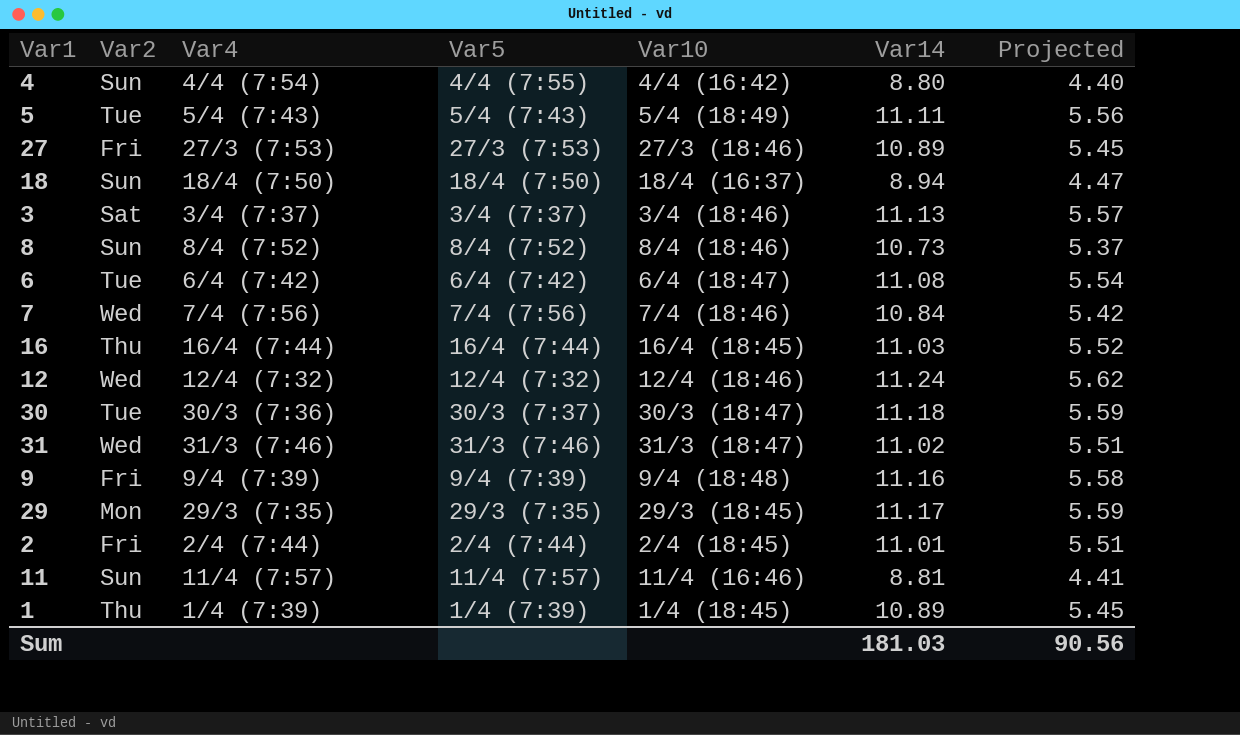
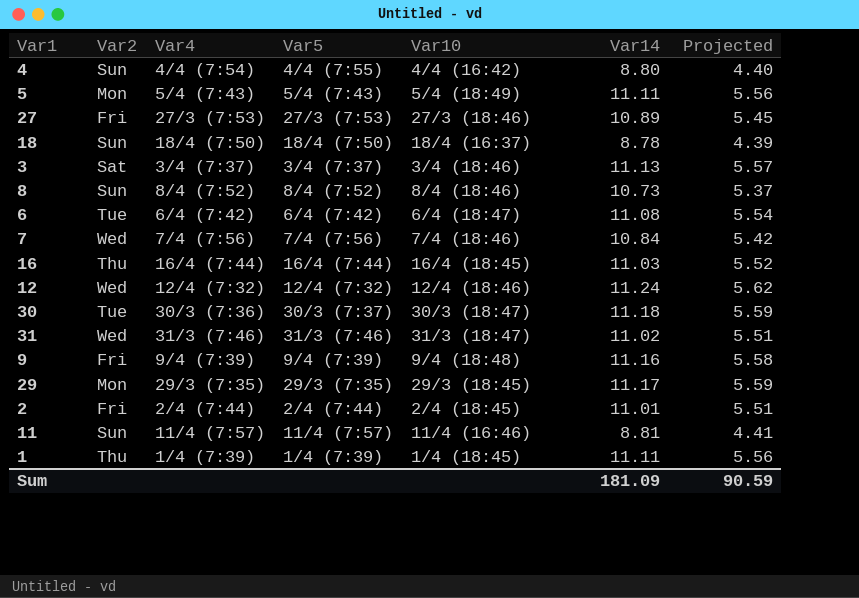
5 | Var2: Tue -> Mon
18 | Var14: 8.94 -> 8.78
18 | Projected: 4.47 -> 4.39
1 | Var14: 10.89 -> 11.11
1 | Projected: 5.45 -> 5.56
Sum | Var14: 181.03 -> 181.09
Sum | Projected: 90.56 -> 90.59

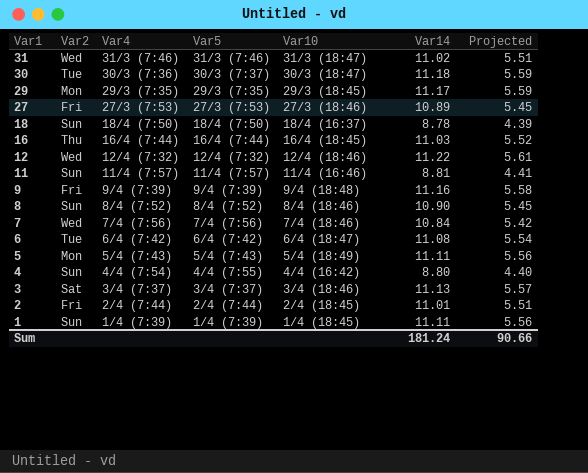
row order: none -> Var1 descending
12 | Var14: 11.24 -> 11.22
12 | Projected: 5.62 -> 5.61
8 | Var14: 10.73 -> 10.90
8 | Projected: 5.37 -> 5.45
1 | Var2: Thu -> Sun
Sum | Var14: 181.09 -> 181.24
Sum | Projected: 90.59 -> 90.66

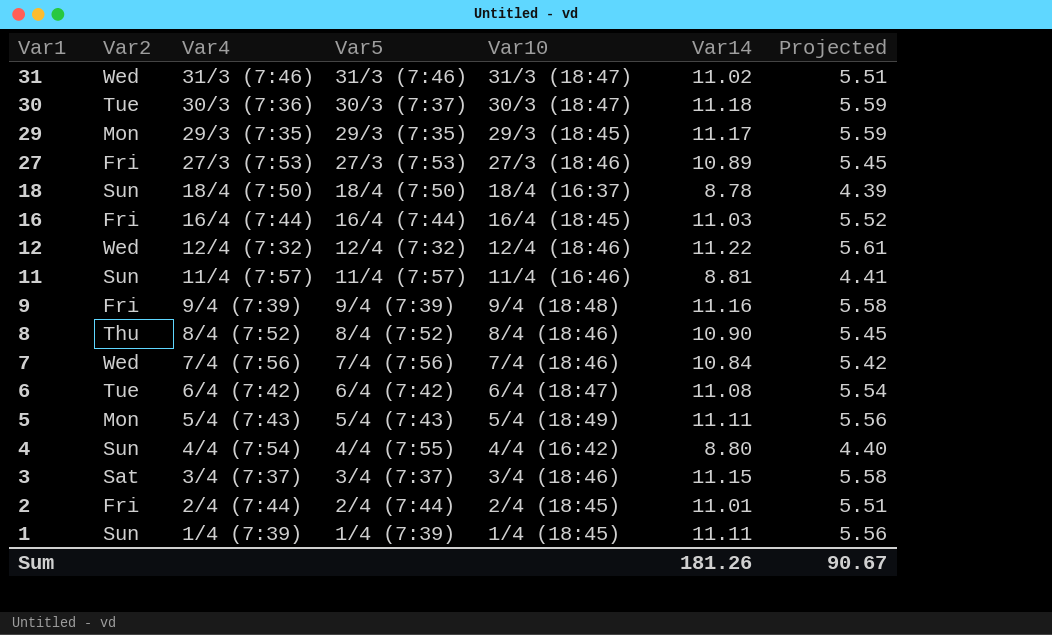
16 | Var2: Thu -> Fri
8 | Var2: Sun -> Thu
3 | Var14: 11.13 -> 11.15
3 | Projected: 5.57 -> 5.58
Sum | Var14: 181.24 -> 181.26
Sum | Projected: 90.66 -> 90.67

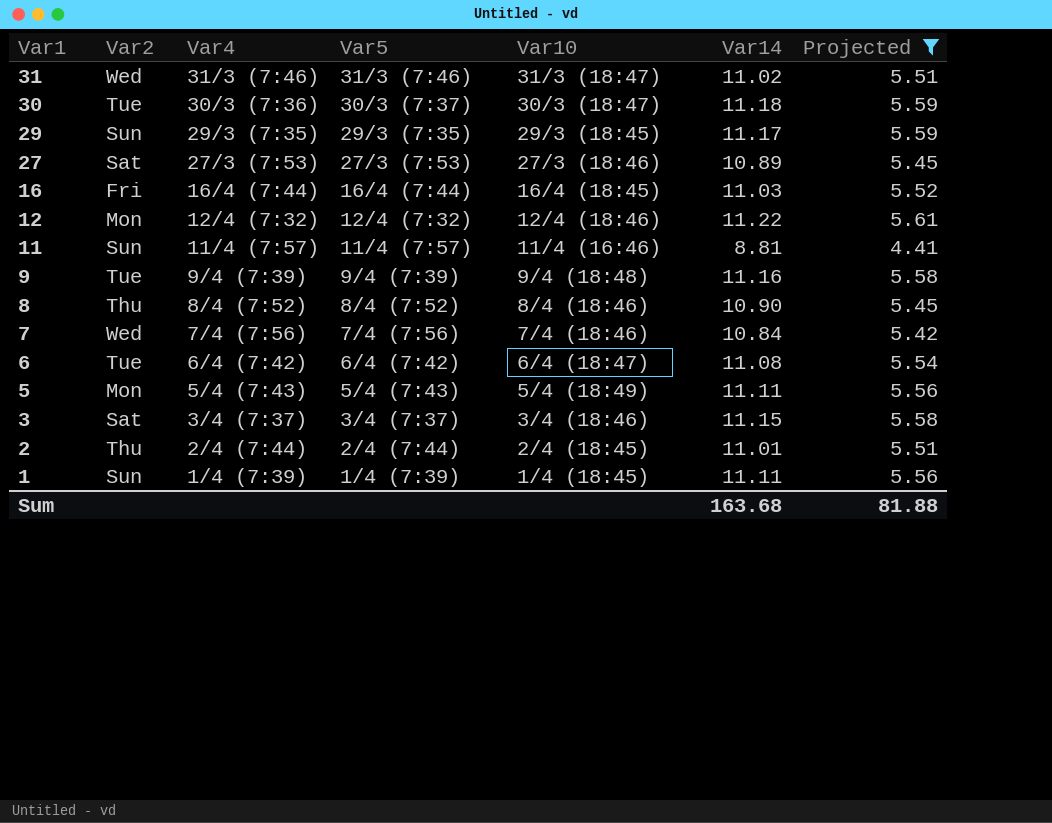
filter: none -> Projected >= 4.41
29 | Var2: Mon -> Sun
27 | Var2: Fri -> Sat
12 | Var2: Wed -> Mon
9 | Var2: Fri -> Tue
2 | Var2: Fri -> Thu
Sum | Var14: 181.26 -> 163.68
Sum | Projected: 90.67 -> 81.88

